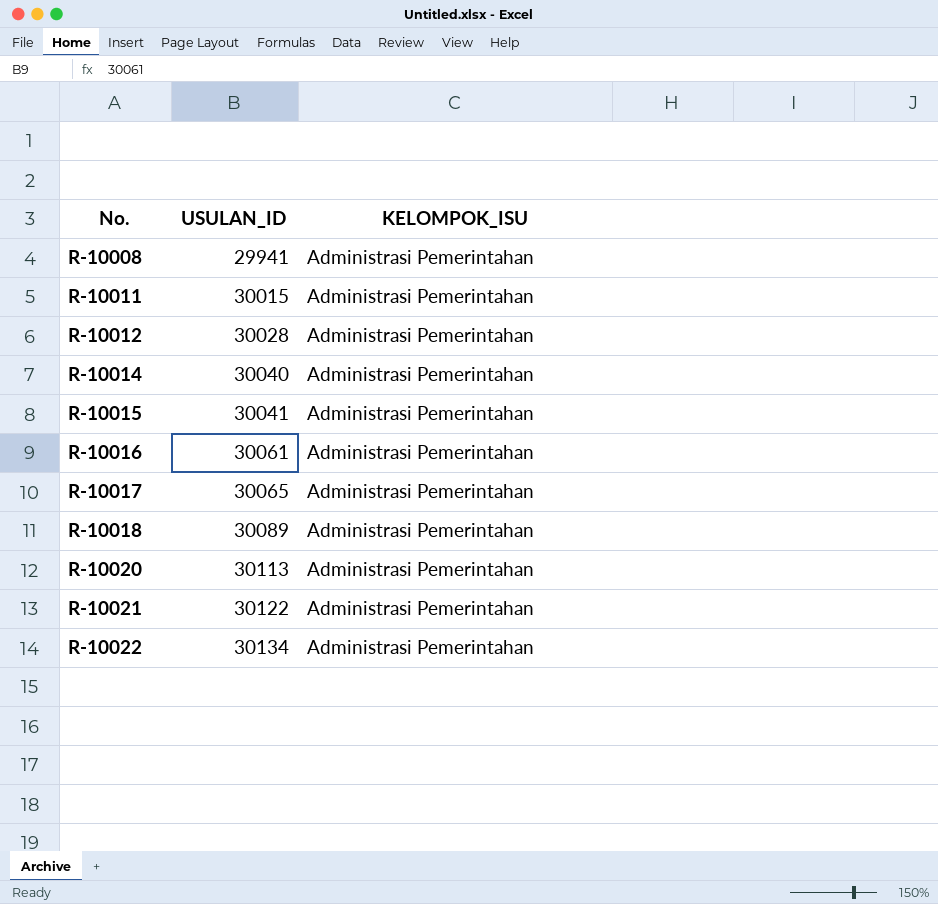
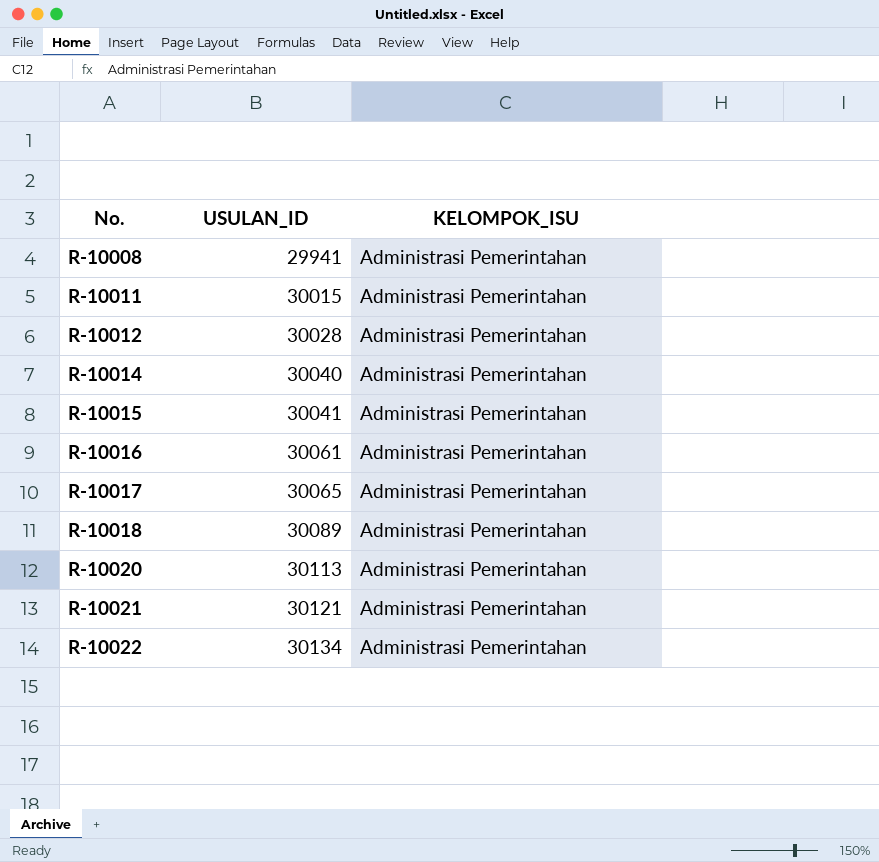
R-10021 | USULAN_ID: 30122 -> 30121

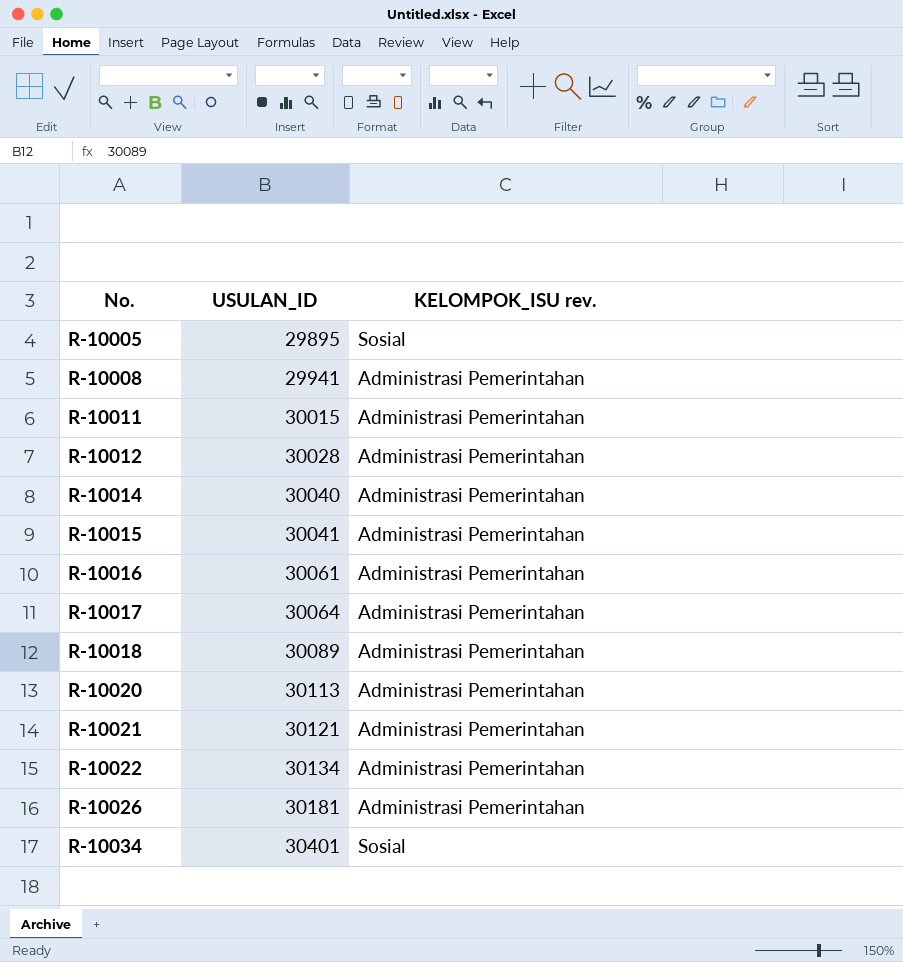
column name: KELOMPOK_ISU -> KELOMPOK_ISU rev.
row R-10005: none -> 29895 | Sosial
R-10017 | USULAN_ID: 30065 -> 30064
row R-10026: none -> 30181 | Administrasi Pemerintahan
row R-10034: none -> 30401 | Sosial

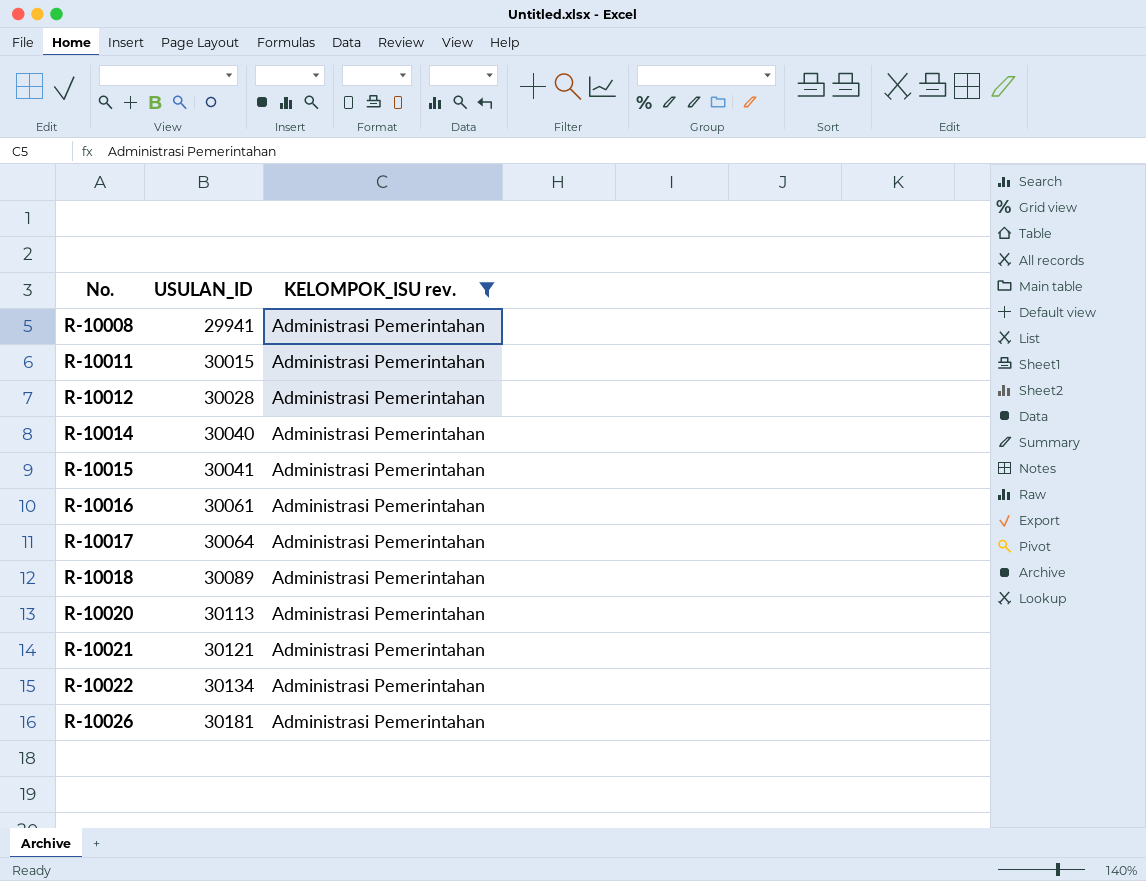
filter: none -> KELOMPOK_ISU rev. = Administrasi Pemerintahan

